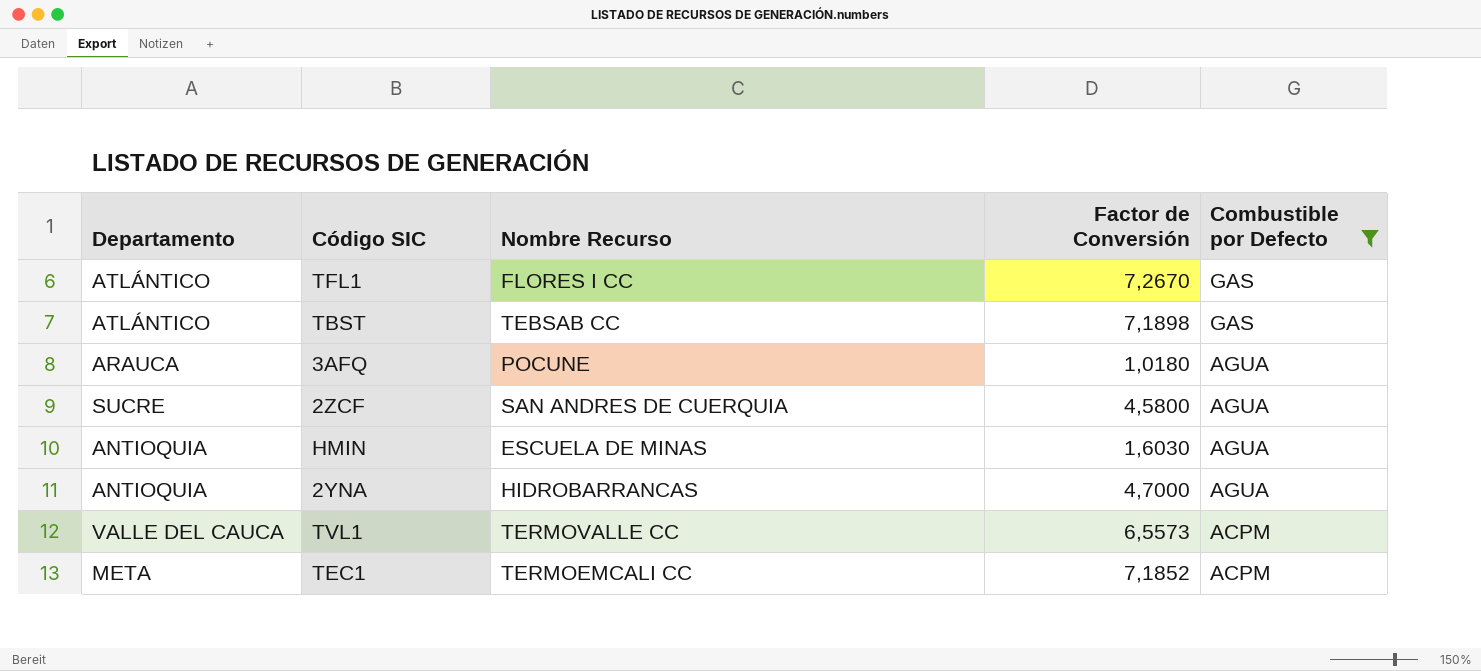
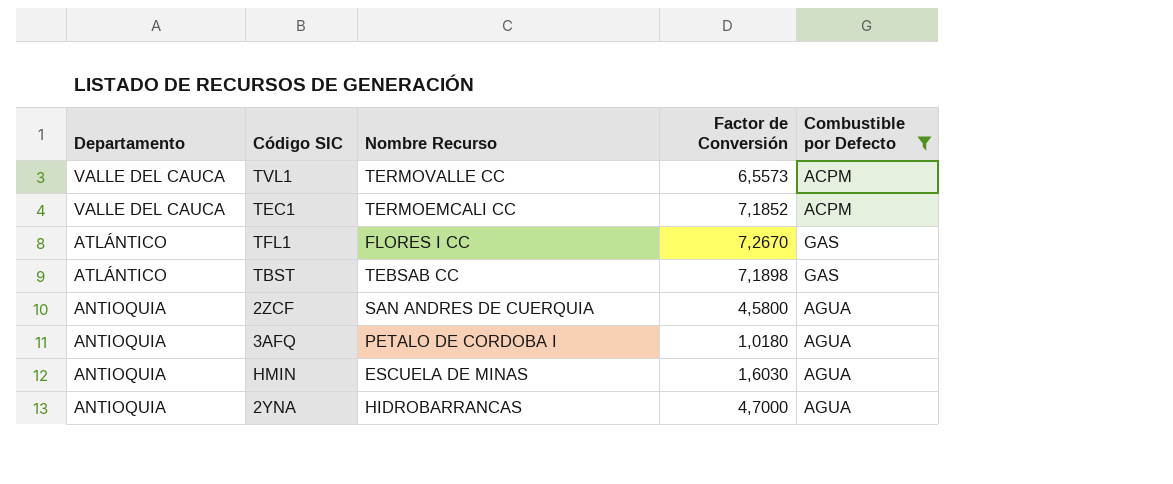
row order: Combustible por Defecto descending -> Departamento descending
TEC1 | Departamento: META -> VALLE DEL CAUCA
2ZCF | Departamento: SUCRE -> ANTIOQUIA
3AFQ | Departamento: ARAUCA -> ANTIOQUIA
3AFQ | Nombre Recurso: POCUNE -> PETALO DE CORDOBA I

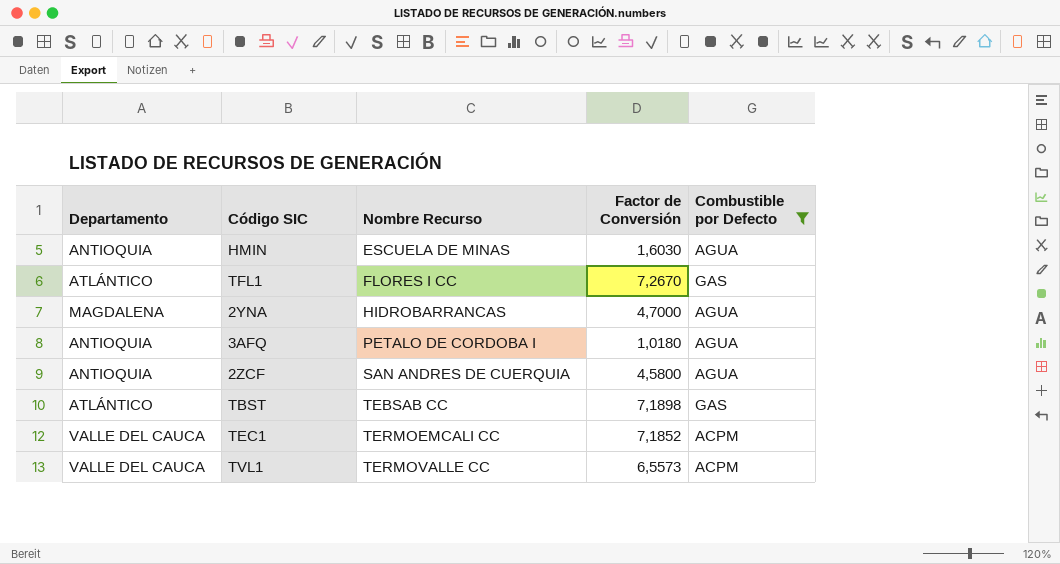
row order: Departamento descending -> Nombre Recurso ascending
2YNA | Departamento: ANTIOQUIA -> MAGDALENA

